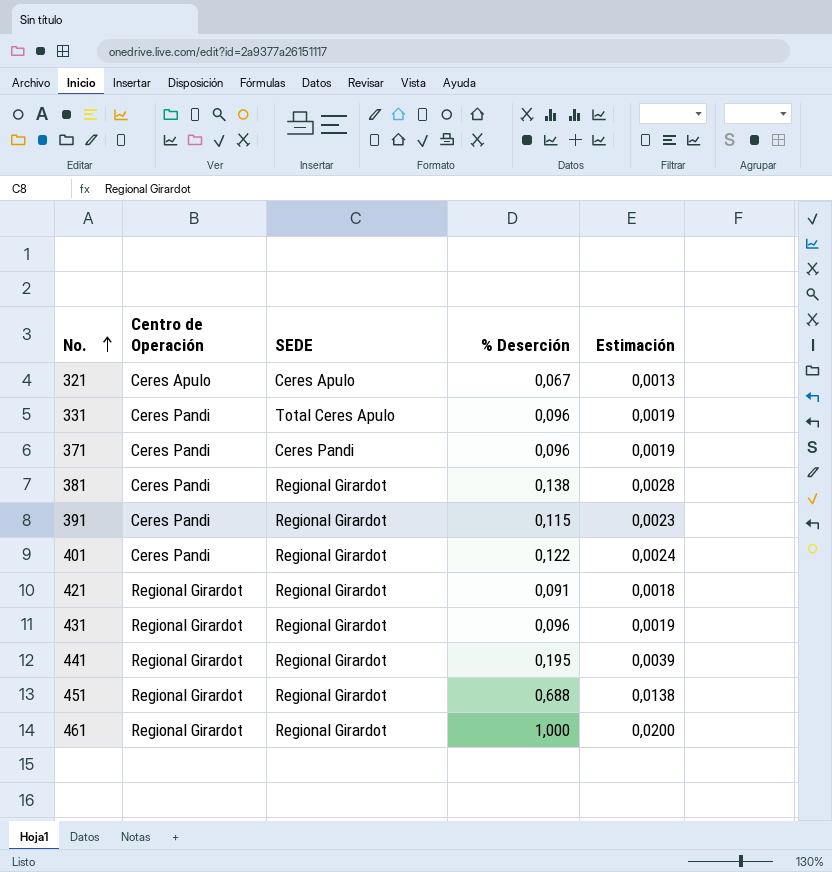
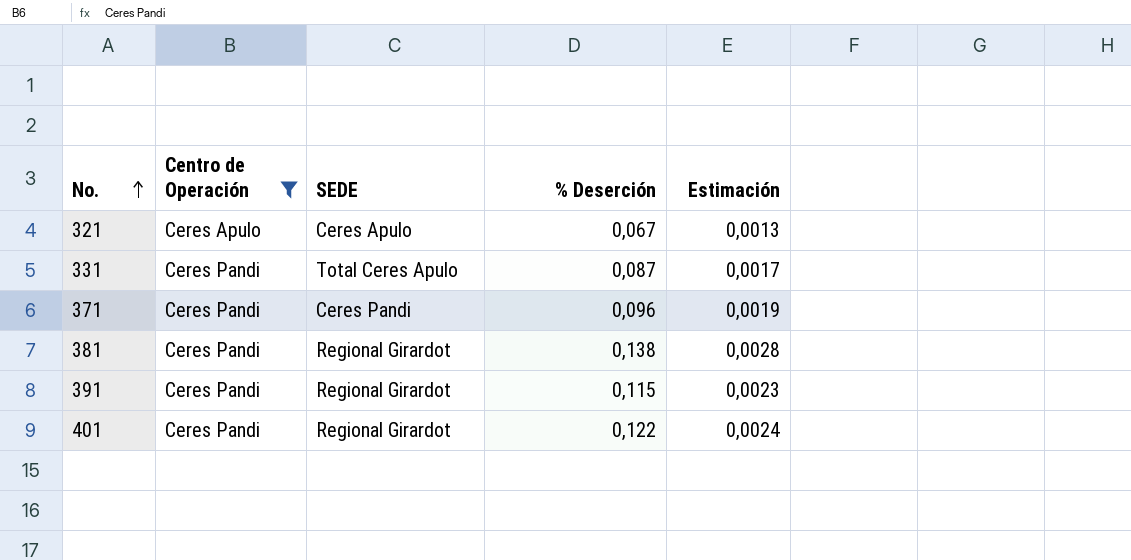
filter: none -> Centro de Operación != Regional Girardot
331 | % Deserción: 0,096 -> 0,087
331 | Estimación: 0,0019 -> 0,0017

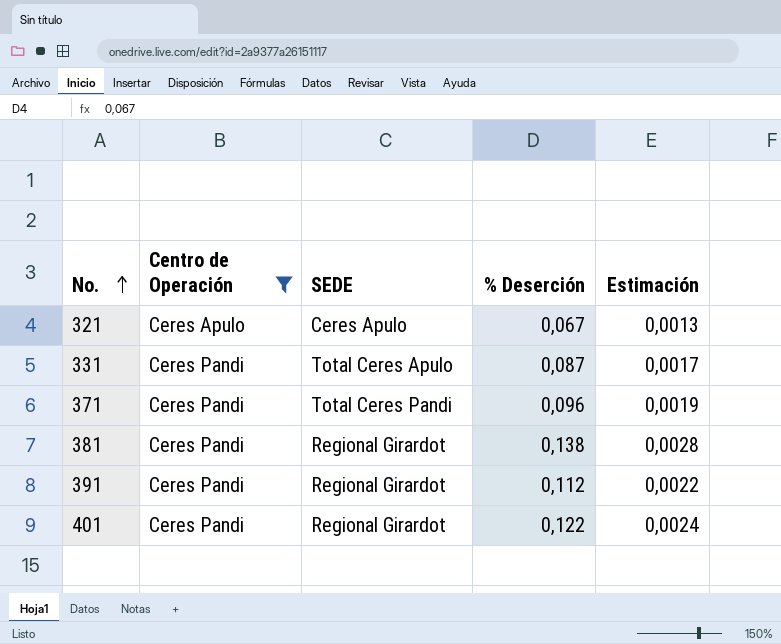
371 | SEDE: Ceres Pandi -> Total Ceres Pandi
391 | % Deserción: 0,115 -> 0,112
391 | Estimación: 0,0023 -> 0,0022

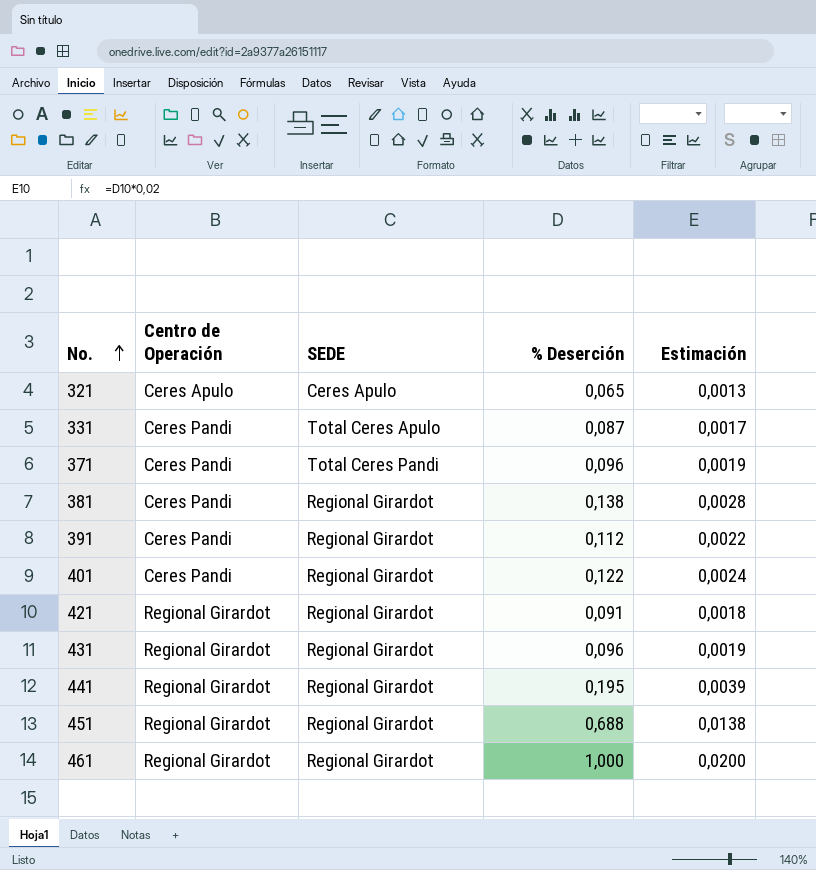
filter: Centro de Operación != Regional Girardot -> none
321 | % Deserción: 0,067 -> 0,065

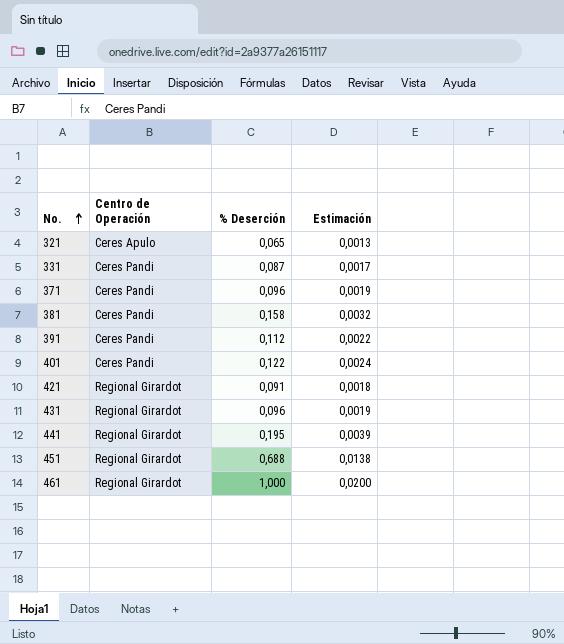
column SEDE | position: 3 -> none
381 | % Deserción: 0,138 -> 0,158
381 | Estimación: 0,0028 -> 0,0032

